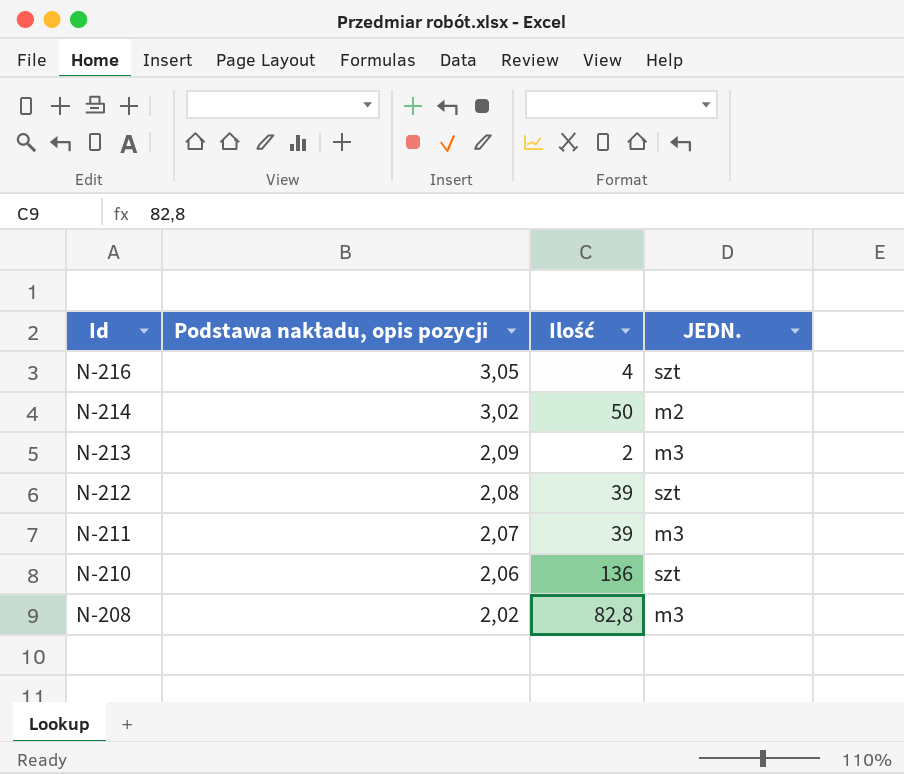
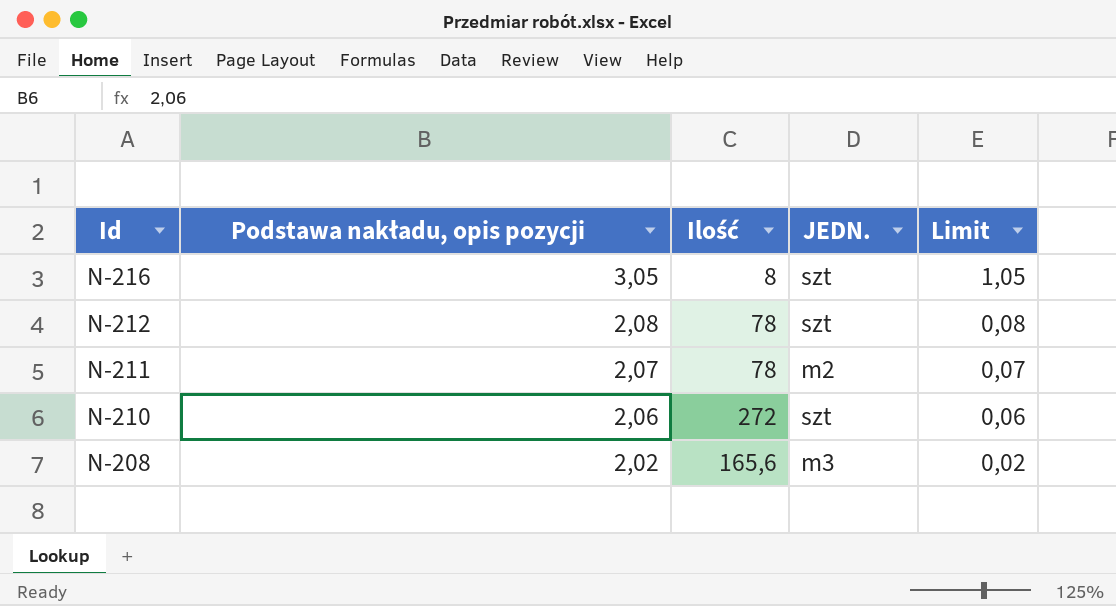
column Limit | formula: none -> [Podstawa nakładu, opis pozycji] - 2
row N-214: 3,02 | 50 | m2 -> none
row N-213: 2,09 | 2 | m3 -> none
N-216 | Ilość: 4 -> 8
N-212 | Ilość: 39 -> 78
N-211 | Ilość: 39 -> 78
N-211 | JEDN.: m3 -> m2
N-210 | Ilość: 136 -> 272
N-208 | Ilość: 82,8 -> 165,6

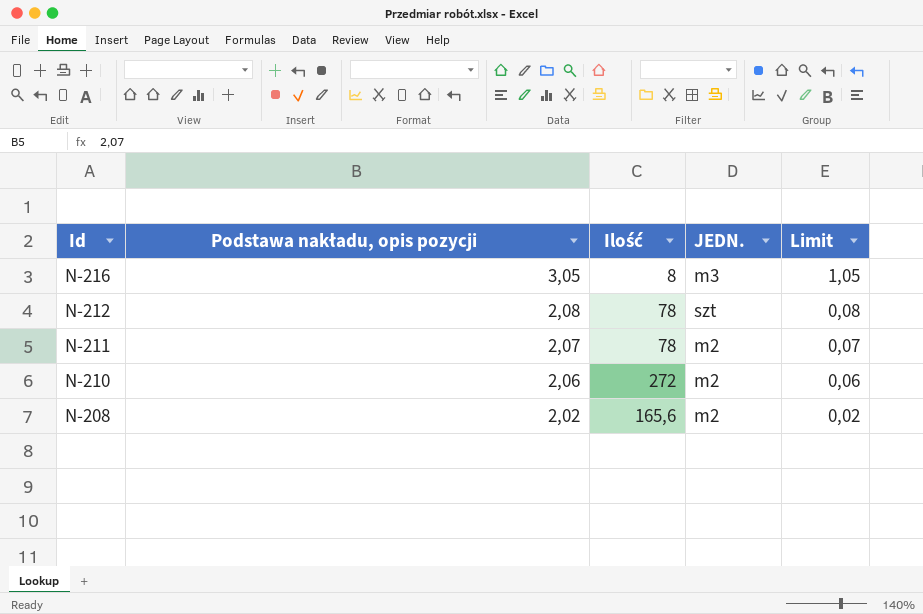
N-216 | JEDN.: szt -> m3
N-210 | JEDN.: szt -> m2
N-208 | JEDN.: m3 -> m2

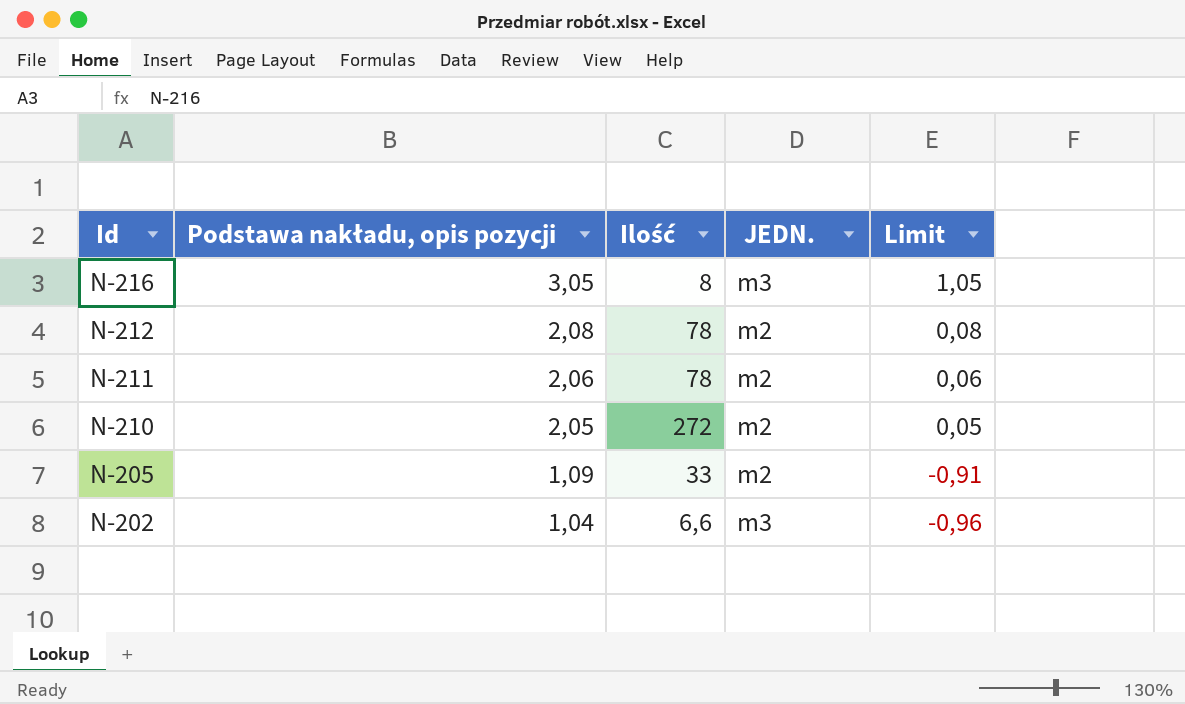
row N-208: 2,02 | 165,6 | m2 | 0,02 -> none
N-212 | JEDN.: szt -> m2
N-211 | Podstawa nakładu, opis pozycji: 2,07 -> 2,06
N-211 | Limit: 0,07 -> 0,06
N-210 | Podstawa nakładu, opis pozycji: 2,06 -> 2,05
N-210 | Limit: 0,06 -> 0,05
row N-205: none -> 1,09 | 33 | m2 | -0,91
row N-202: none -> 1,04 | 6,6 | m3 | -0,96

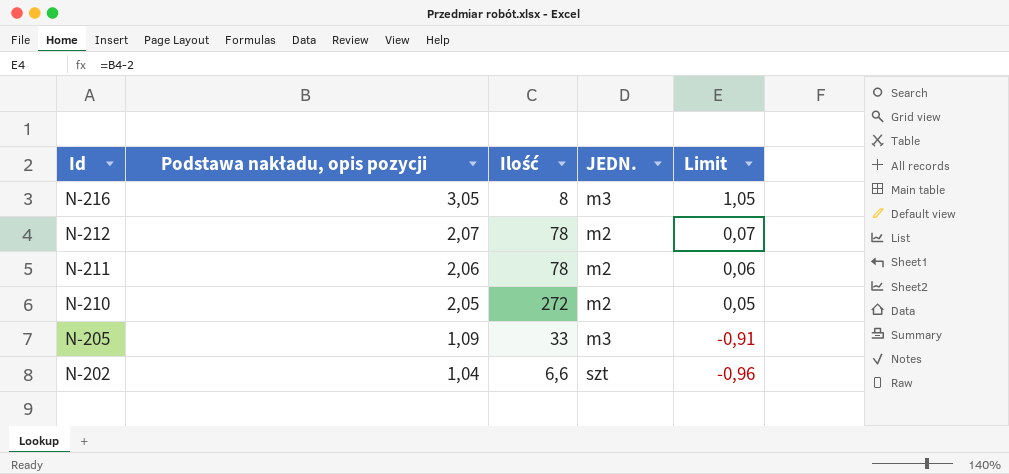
N-212 | Podstawa nakładu, opis pozycji: 2,08 -> 2,07
N-212 | Limit: 0,08 -> 0,07
N-205 | JEDN.: m2 -> m3
N-202 | JEDN.: m3 -> szt

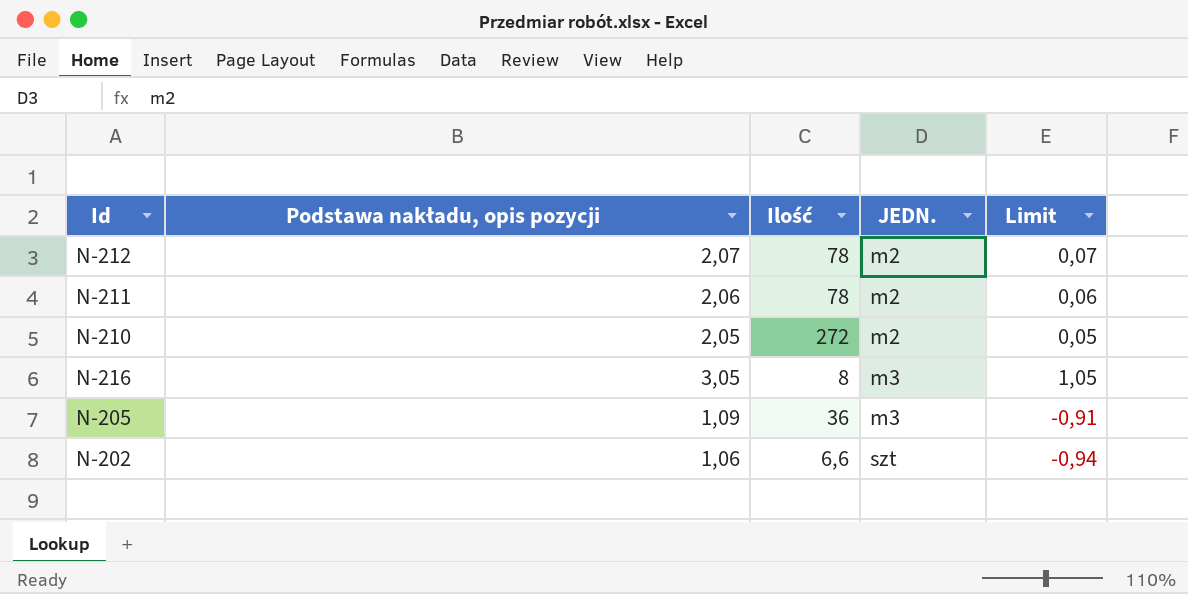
row order: Id descending -> JEDN. ascending
N-205 | Ilość: 33 -> 36
N-202 | Podstawa nakładu, opis pozycji: 1,04 -> 1,06
N-202 | Limit: -0,96 -> -0,94

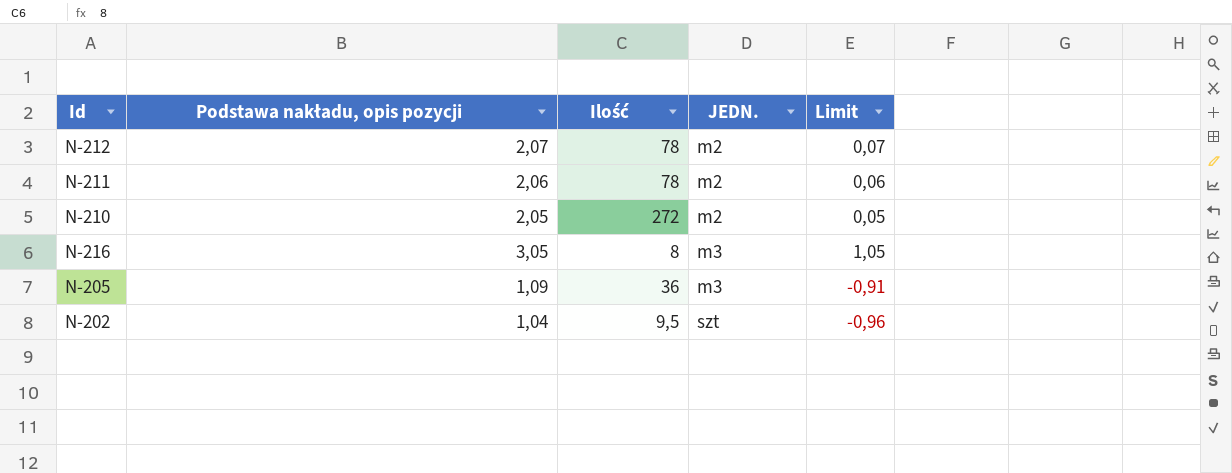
N-202 | Podstawa nakładu, opis pozycji: 1,06 -> 1,04
N-202 | Ilość: 6,6 -> 9,5
N-202 | Limit: -0,94 -> -0,96

